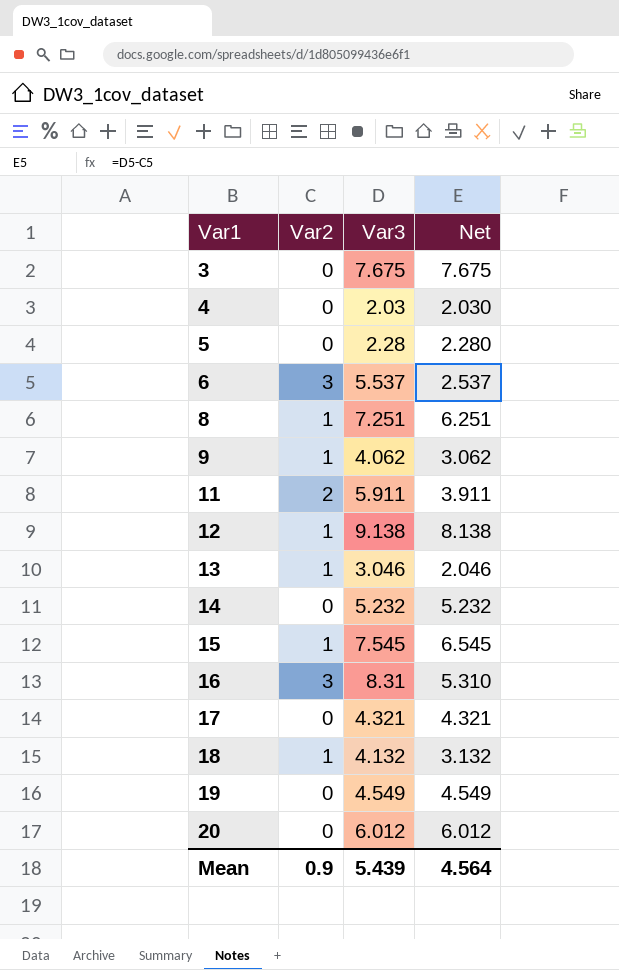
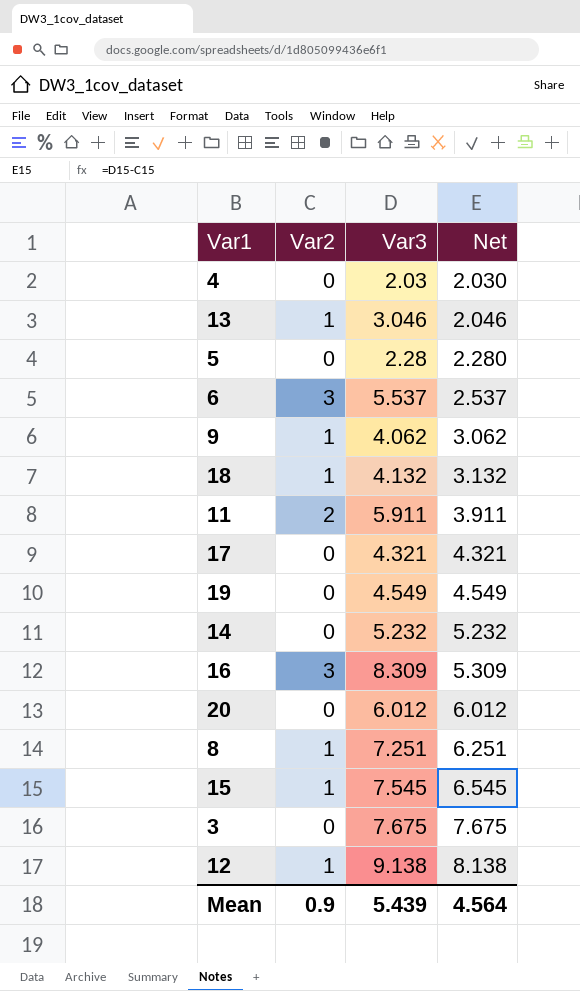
row order: Var1 ascending -> Net ascending
16 | Var3: 8.31 -> 8.309
16 | Net: 5.310 -> 5.309

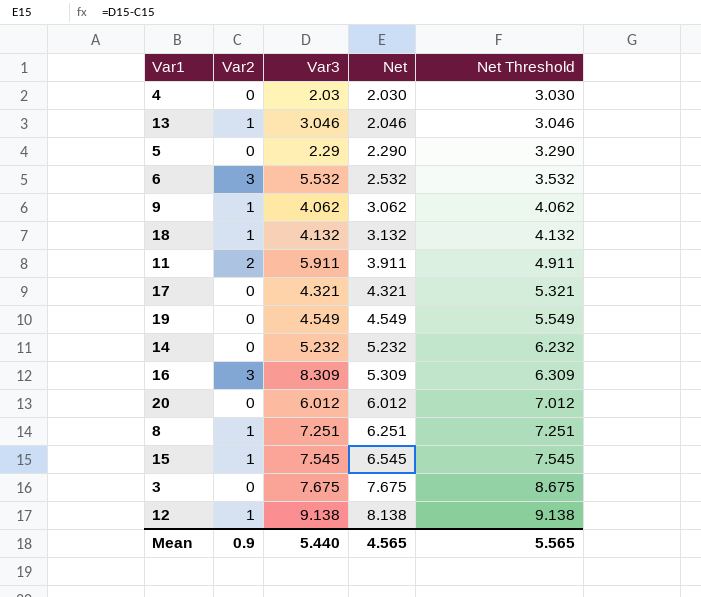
column Net Threshold | formula: none -> [Net] + 1
5 | Var3: 2.28 -> 2.29
5 | Net: 2.280 -> 2.290
6 | Var3: 5.537 -> 5.532
6 | Net: 2.537 -> 2.532
Mean | Var3: 5.439 -> 5.440
Mean | Net: 4.564 -> 4.565

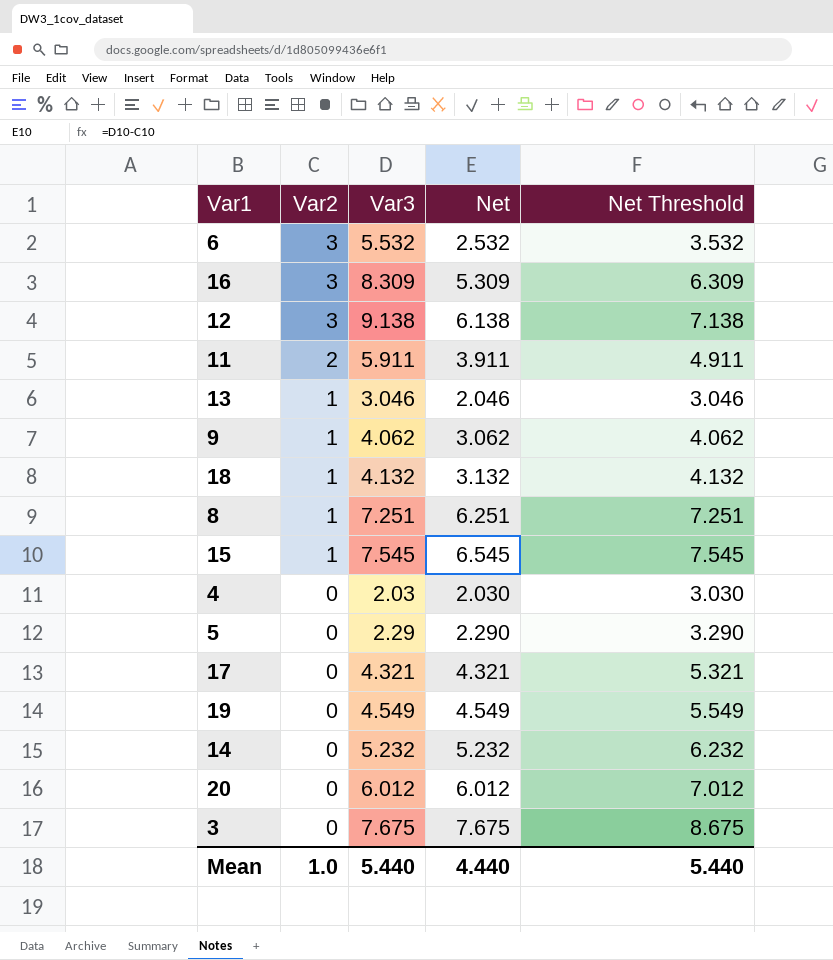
row order: Net ascending -> Var2 descending
12 | Var2: 1 -> 3
12 | Net: 8.138 -> 6.138
12 | Net Threshold: 9.138 -> 7.138
Mean | Var2: 0.9 -> 1.0
Mean | Net: 4.565 -> 4.440
Mean | Net Threshold: 5.565 -> 5.440

